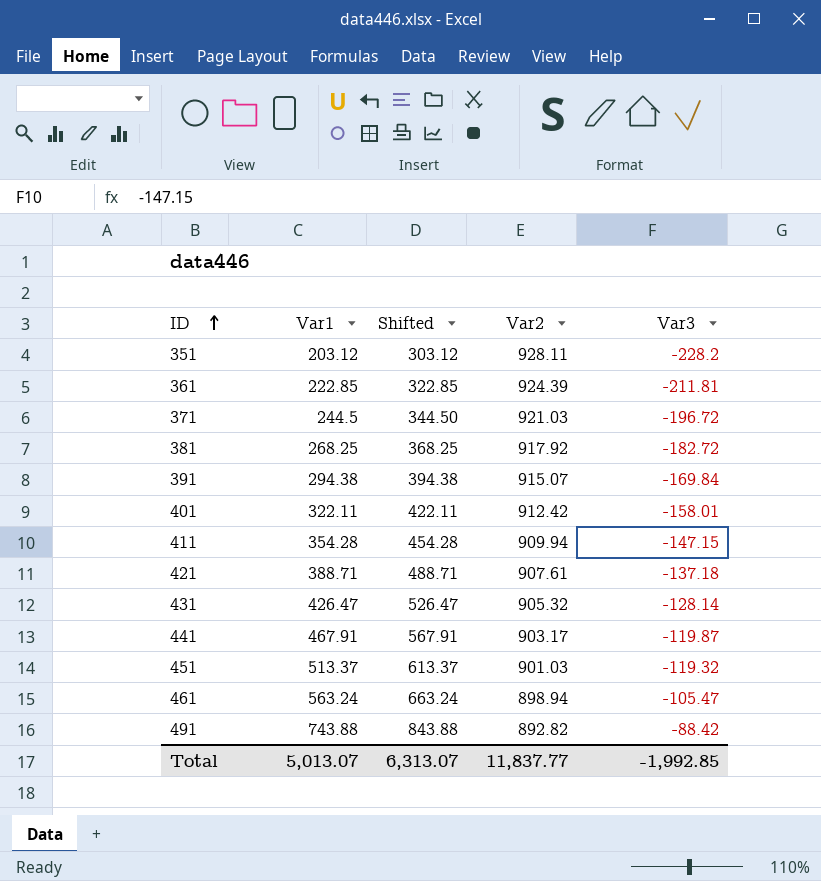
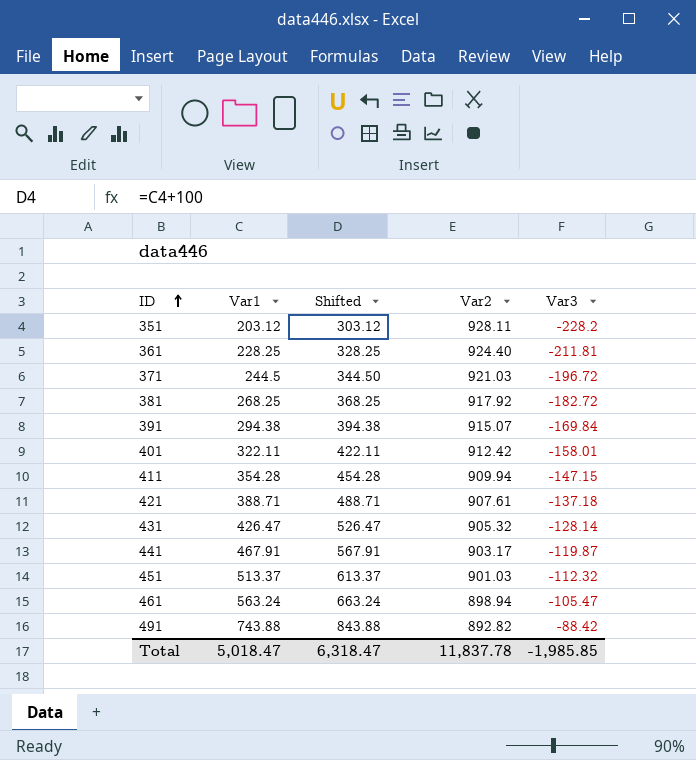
361 | Var1: 222.85 -> 228.25
361 | Shifted: 322.85 -> 328.25
361 | Var2: 924.39 -> 924.40
451 | Var3: -119.32 -> -112.32
Total | Var1: 5,013.07 -> 5,018.47
Total | Shifted: 6,313.07 -> 6,318.47
Total | Var2: 11,837.77 -> 11,837.78
Total | Var3: -1,992.85 -> -1,985.85

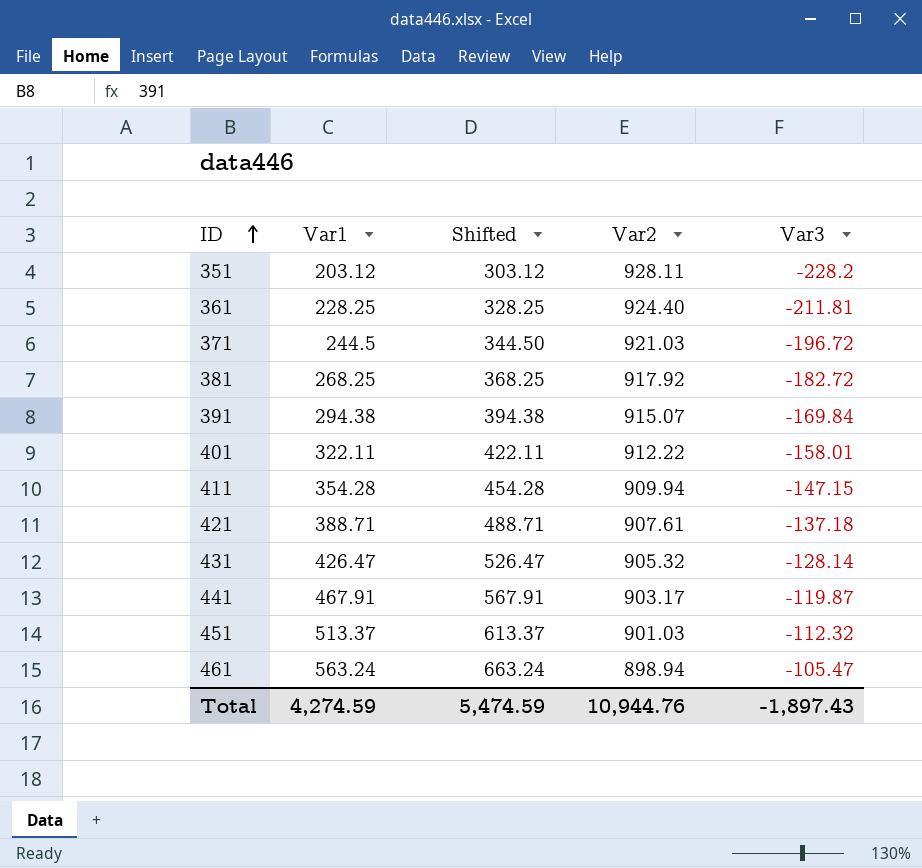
row 491: 743.88 | 843.88 | 892.82 | -88.42 -> none
401 | Var2: 912.42 -> 912.22
Total | Var1: 5,018.47 -> 4,274.59
Total | Shifted: 6,318.47 -> 5,474.59
Total | Var2: 11,837.78 -> 10,944.76
Total | Var3: -1,985.85 -> -1,897.43

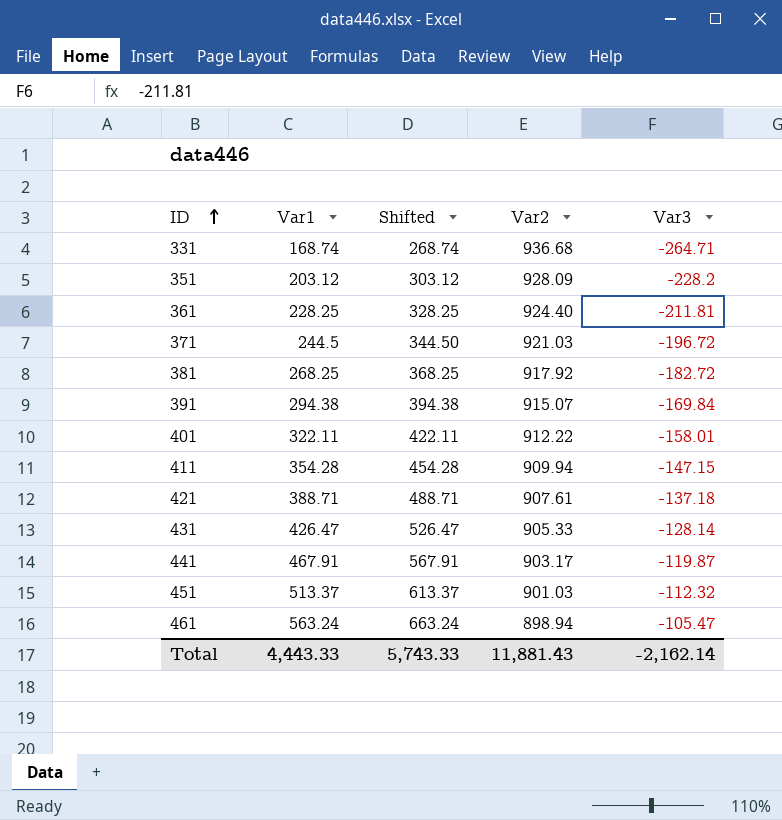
row 331: none -> 168.74 | 268.74 | 936.68 | -264.71
351 | Var2: 928.11 -> 928.09
431 | Var2: 905.32 -> 905.33
Total | Var1: 4,274.59 -> 4,443.33
Total | Shifted: 5,474.59 -> 5,743.33
Total | Var2: 10,944.76 -> 11,881.43
Total | Var3: -1,897.43 -> -2,162.14

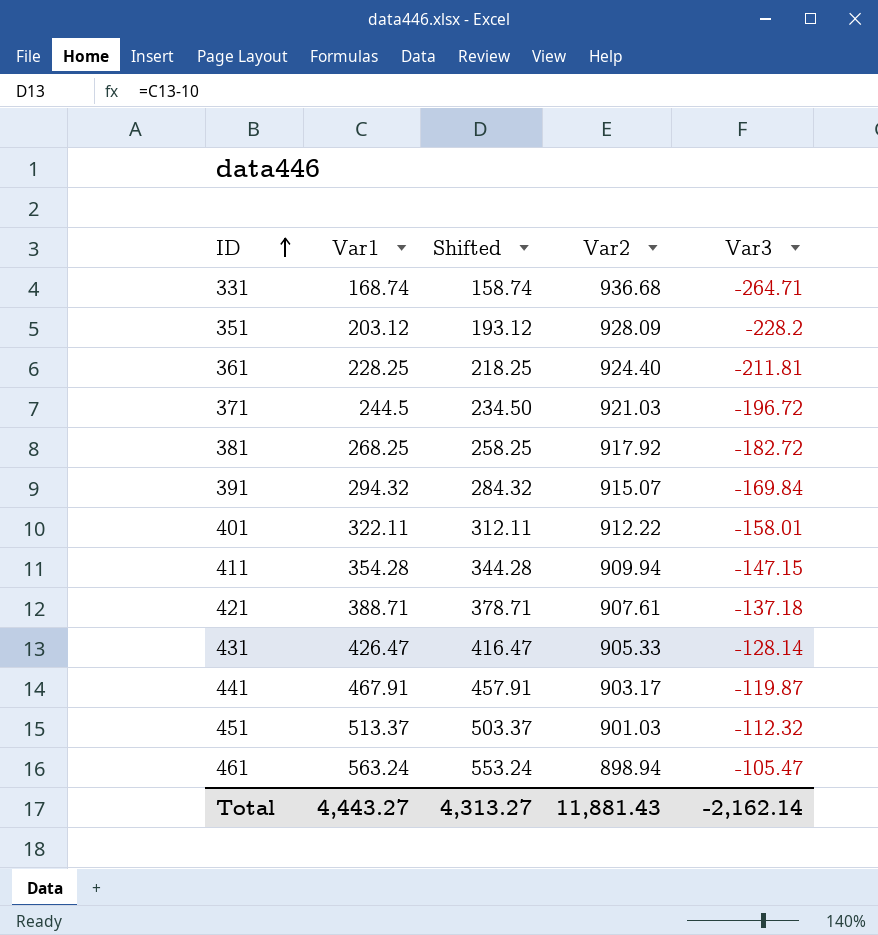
column Shifted | formula: [Var1] + 100 -> [Var1] - 10
391 | Var1: 294.38 -> 294.32
Total | Var1: 4,443.33 -> 4,443.27
Total | Shifted: 5,743.33 -> 4,313.27

